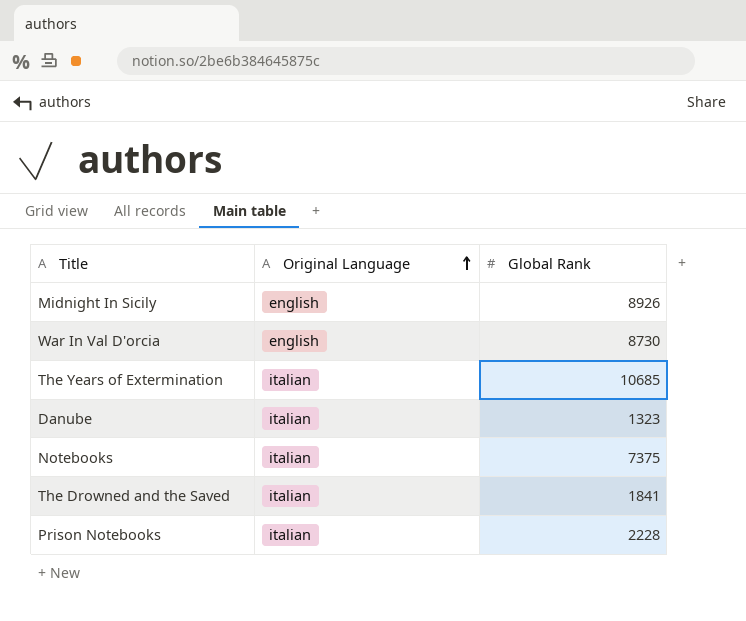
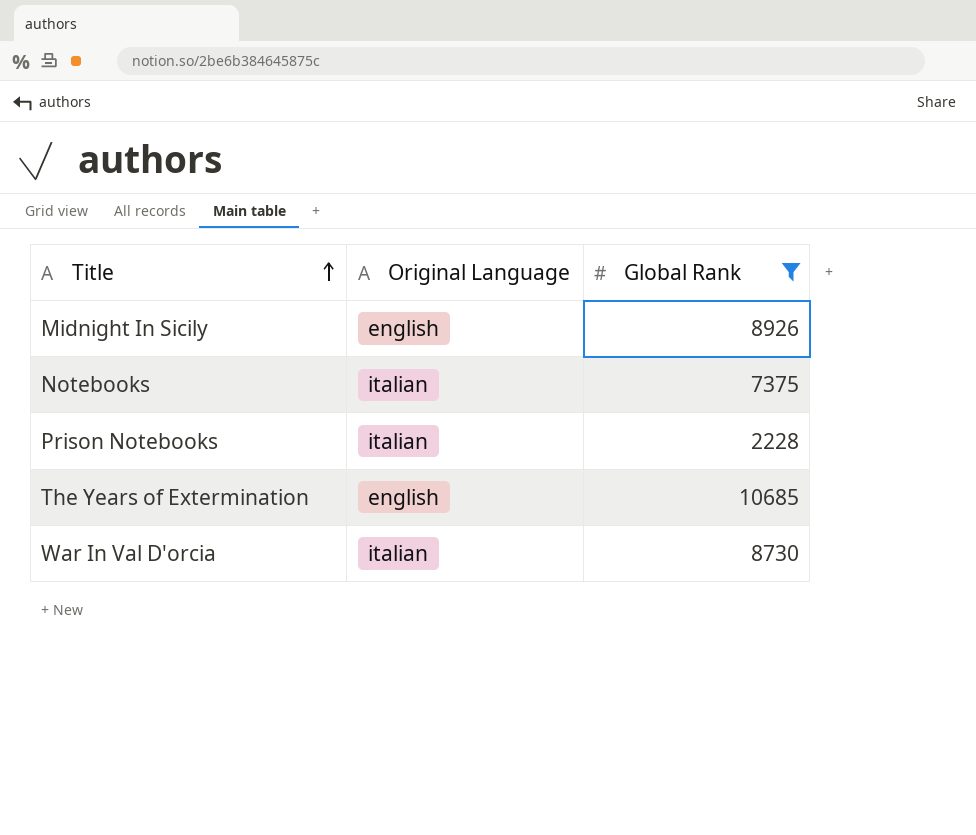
filter: none -> Global Rank >= 2228
row order: Original Language ascending -> Title ascending
The Years of Extermination | Original Language: italian -> english
War In Val D'orcia | Original Language: english -> italian

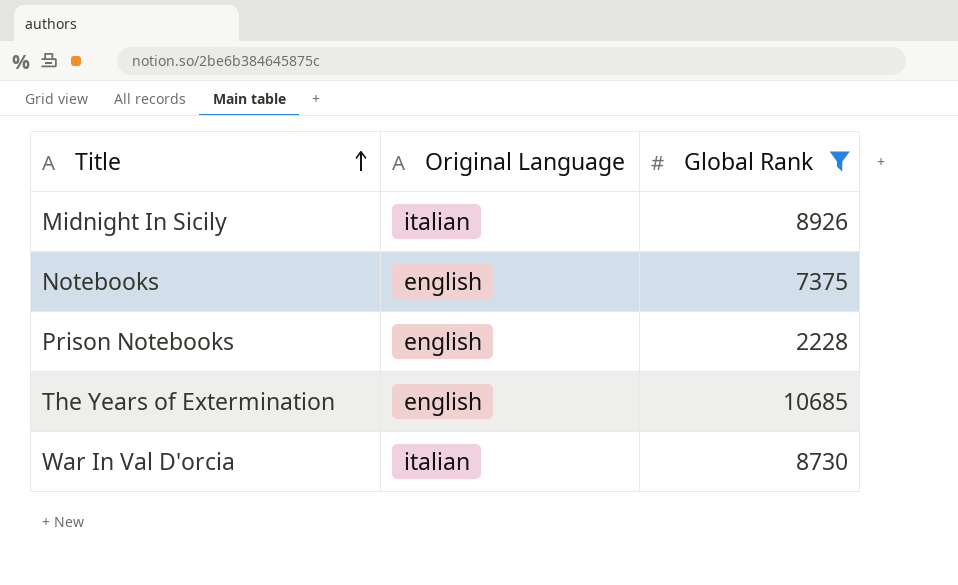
Midnight In Sicily | Original Language: english -> italian
Notebooks | Original Language: italian -> english
Prison Notebooks | Original Language: italian -> english

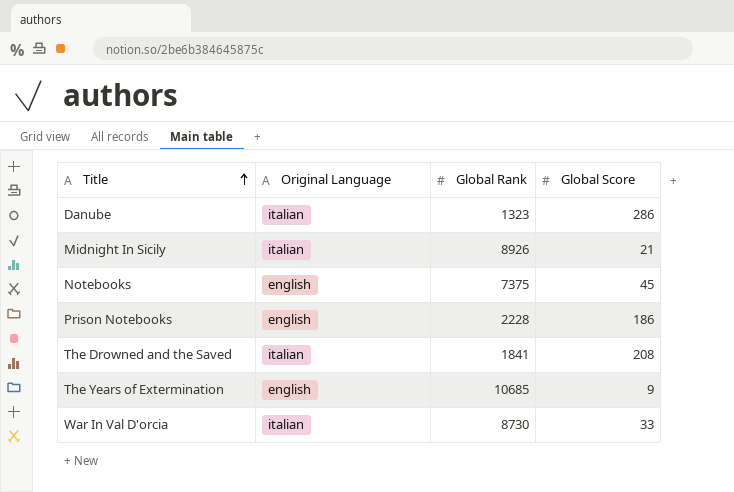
filter: Global Rank >= 2228 -> none
column Global Score | position: none -> 4

